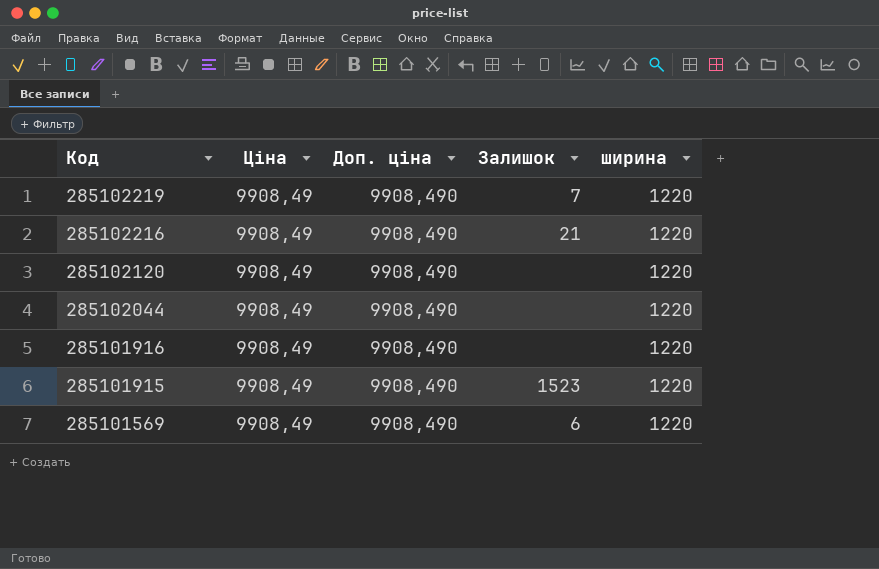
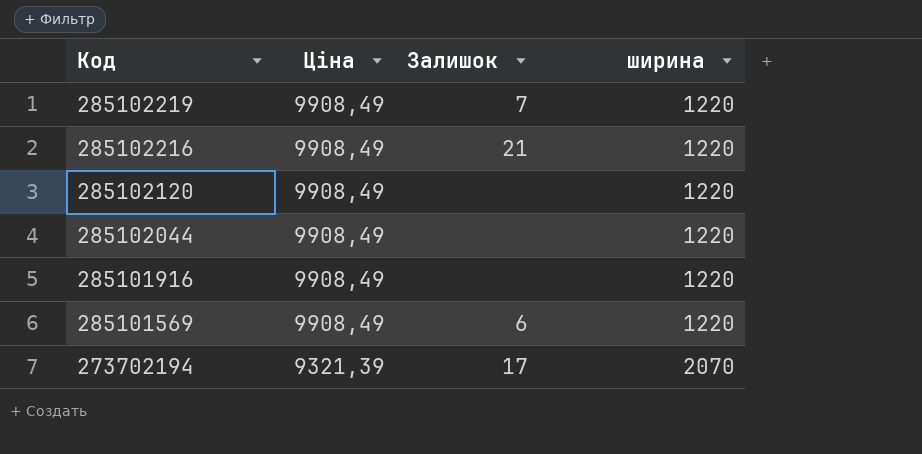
column Доп. ціна | position: 3 -> none
row 285101915: 9908,49 | 9908,490 | 1523 | 1220 -> none
row 273702194: none -> 9321,39 | 17 | 2070

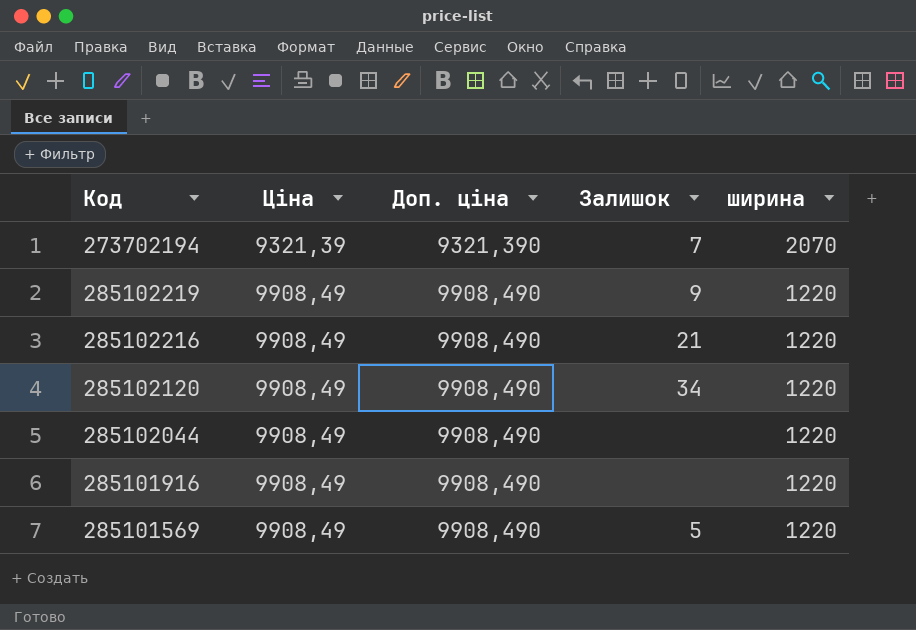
row order: Код descending -> Ціна ascending
column Доп. ціна | position: none -> 3
273702194 | Залишок: 17 -> 7
285102219 | Залишок: 7 -> 9
285102120 | Залишок: none -> 34
285101569 | Залишок: 6 -> 5

